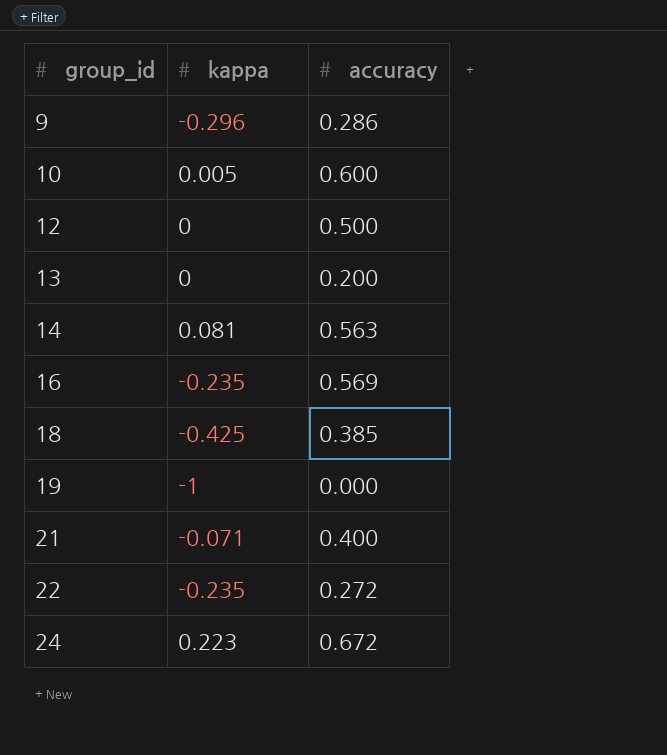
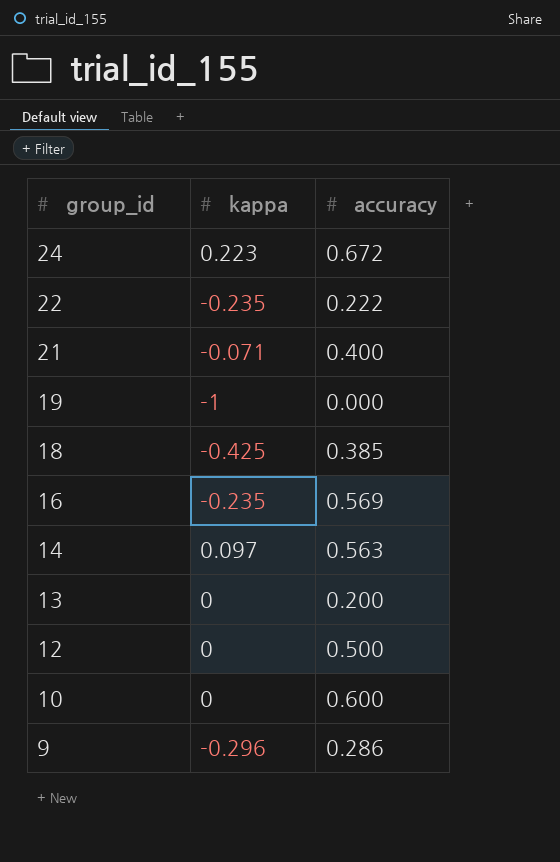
row order: group_id ascending -> group_id descending
22 | accuracy: 0.272 -> 0.222
14 | kappa: 0.081 -> 0.097
10 | kappa: 0.005 -> 0

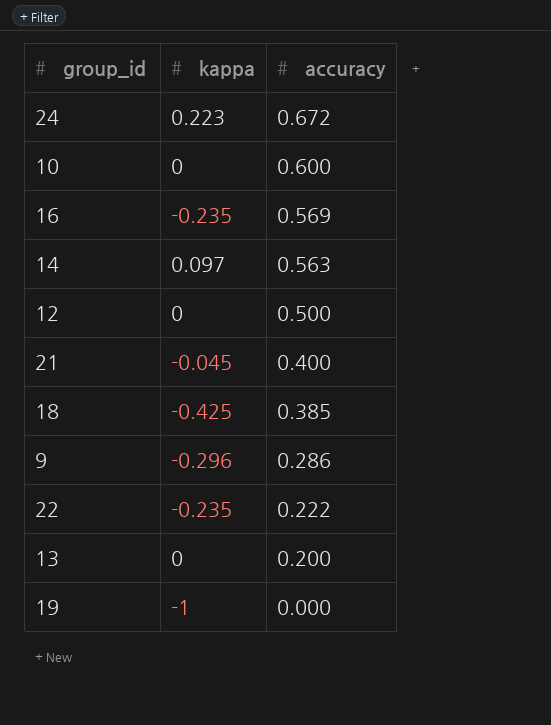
row order: group_id descending -> accuracy descending
21 | kappa: -0.071 -> -0.045

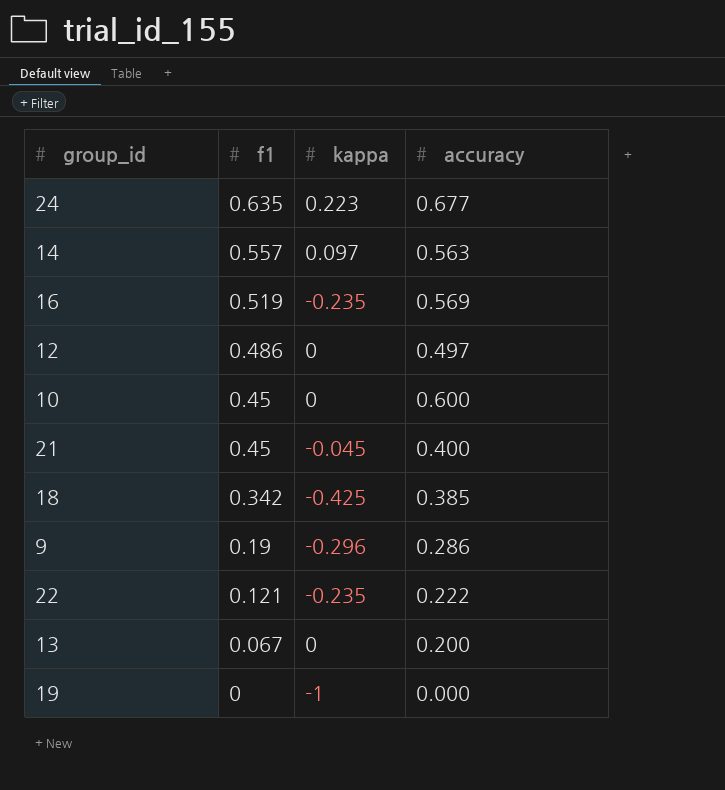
row order: accuracy descending -> f1 descending
column f1 | position: none -> 2
24 | accuracy: 0.672 -> 0.677
12 | accuracy: 0.500 -> 0.497

